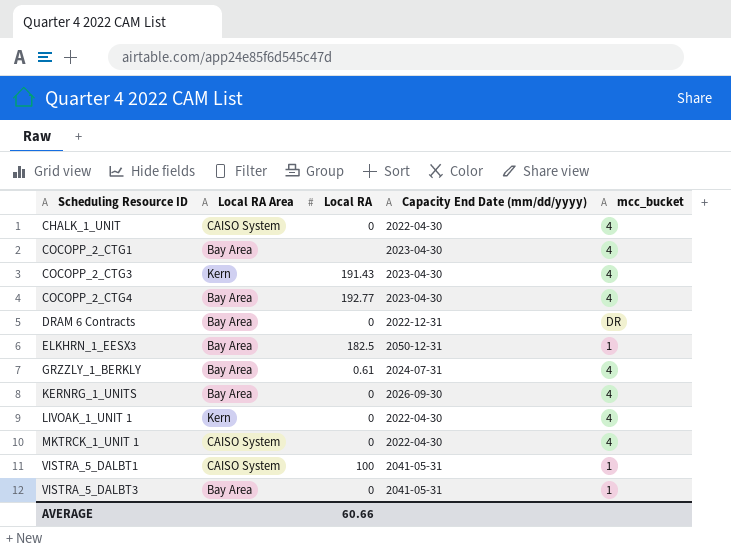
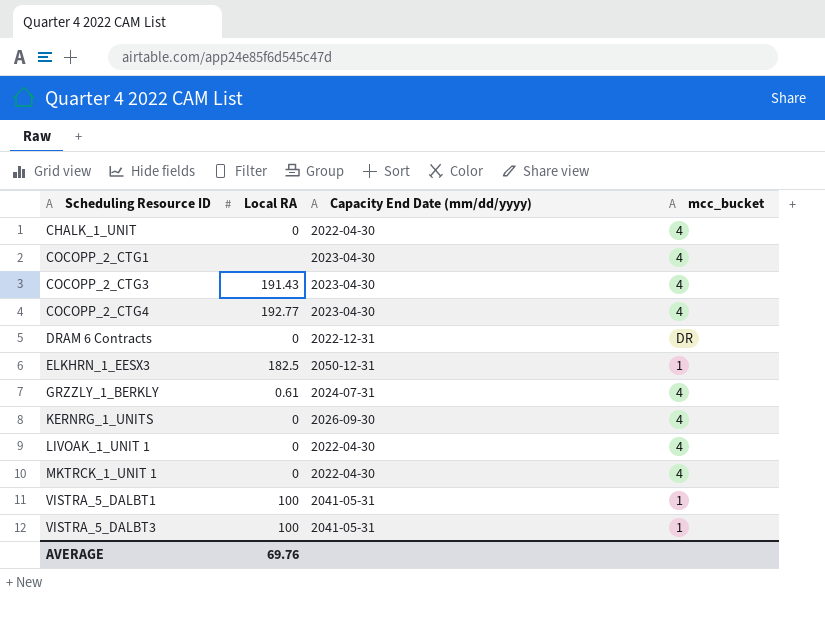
column Local RA Area | position: 2 -> none
VISTRA_5_DALBT3 | Local RA: 0 -> 100
AVERAGE | Local RA: 60.66 -> 69.76

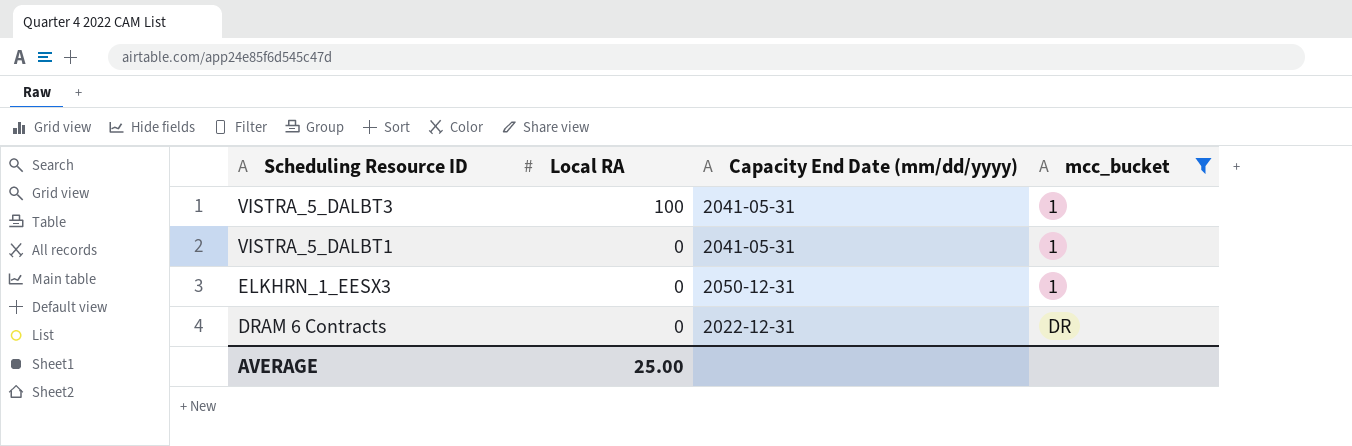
filter: none -> mcc_bucket != 4
row order: Scheduling Resource ID ascending -> Scheduling Resource ID descending
VISTRA_5_DALBT1 | Local RA: 100 -> 0
ELKHRN_1_EESX3 | Local RA: 182.5 -> 0
AVERAGE | Local RA: 69.76 -> 25.00

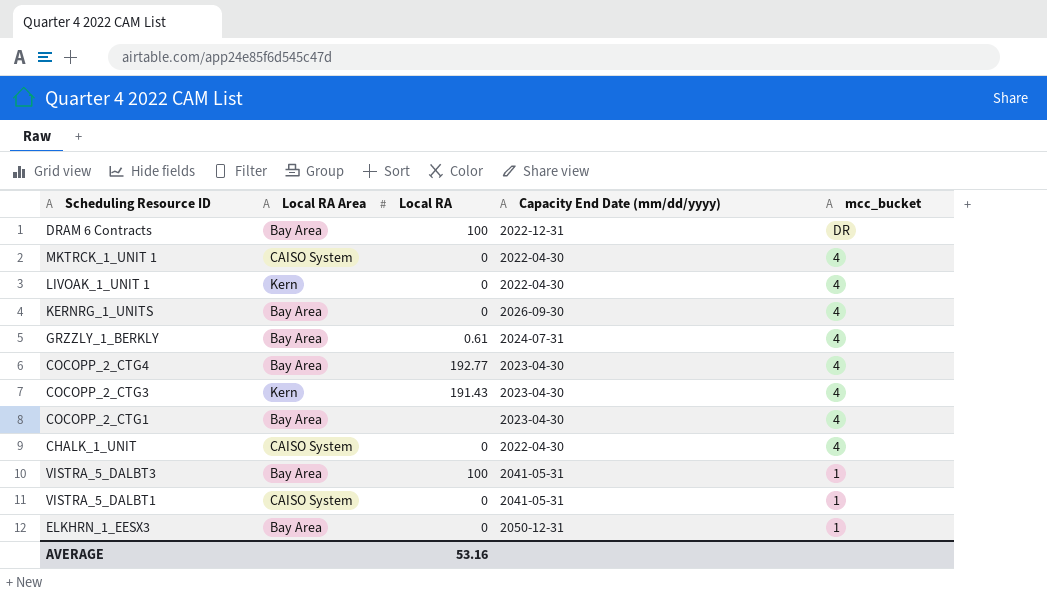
filter: mcc_bucket != 4 -> none
row order: Scheduling Resource ID descending -> mcc_bucket descending
column Local RA Area | position: none -> 2
DRAM 6 Contracts | Local RA: 0 -> 100
AVERAGE | Local RA: 25.00 -> 53.16

